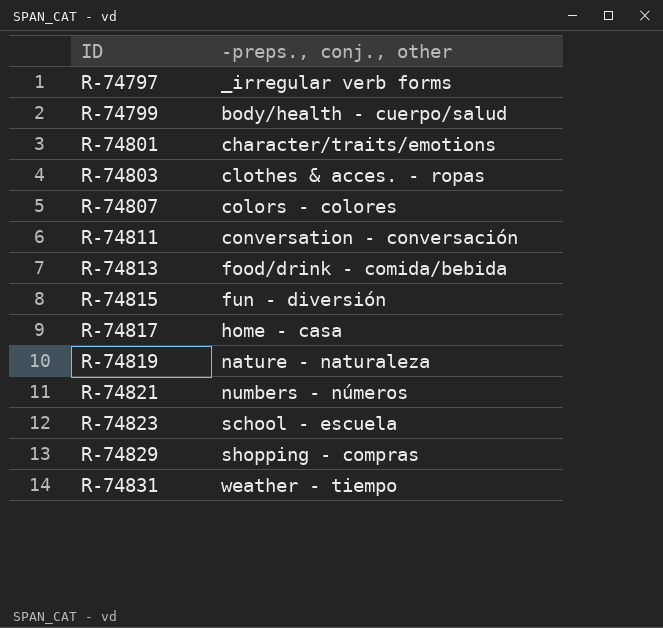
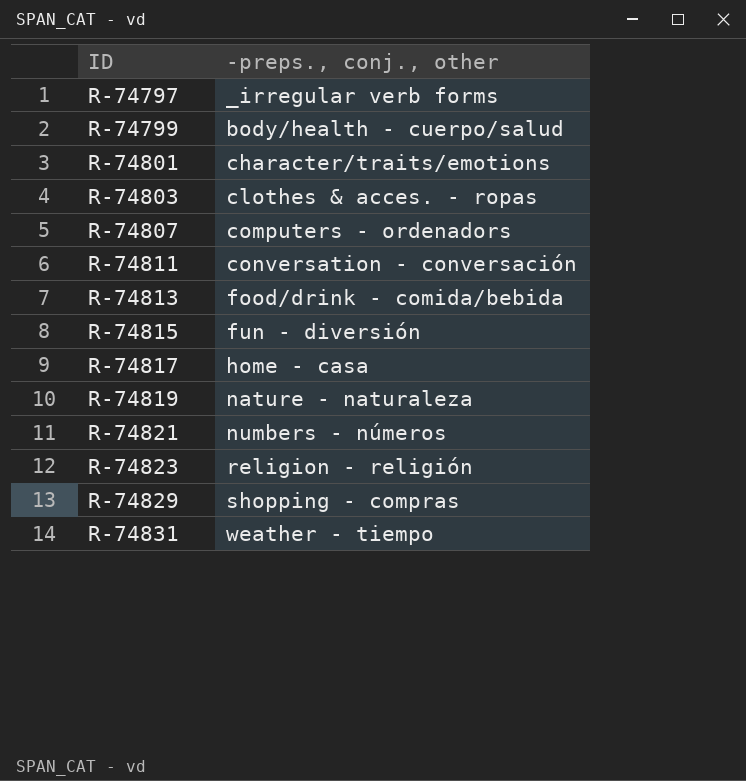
R-74807 | -preps., conj., other: colors - colores -> computers - ordenadors
R-74823 | -preps., conj., other: school - escuela -> religion - religión

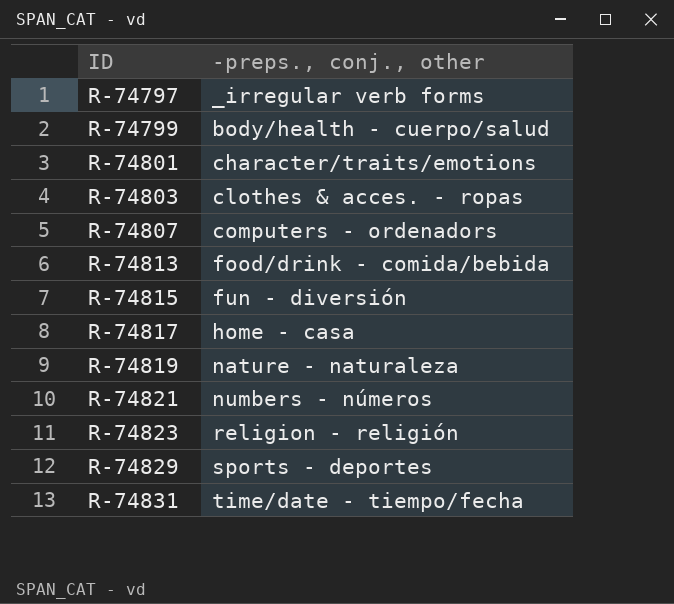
row R-74811: conversation - conversación -> none
R-74829 | -preps., conj., other: shopping - compras -> sports - deportes
R-74831 | -preps., conj., other: weather - tiempo -> time/date - tiempo/fecha

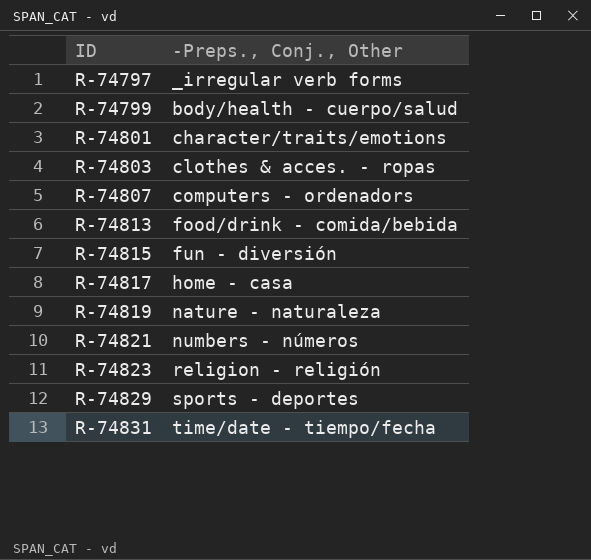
column name: -preps., conj., other -> -Preps., Conj., Other

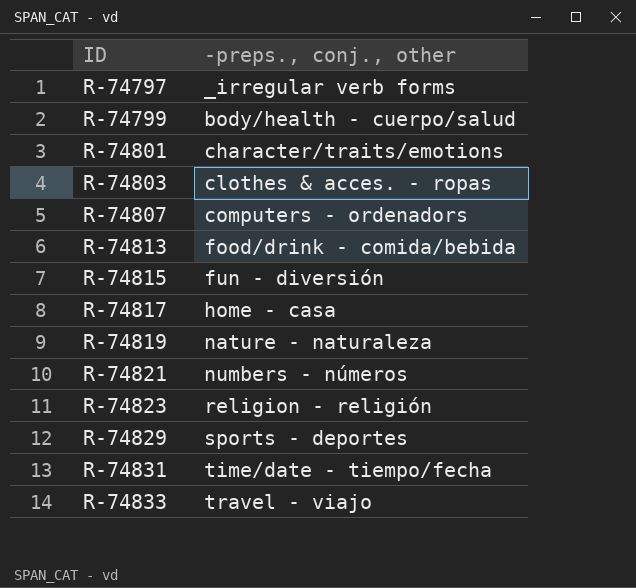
column name: -Preps., Conj., Other -> -preps., conj., other
row R-74833: none -> travel - viajo

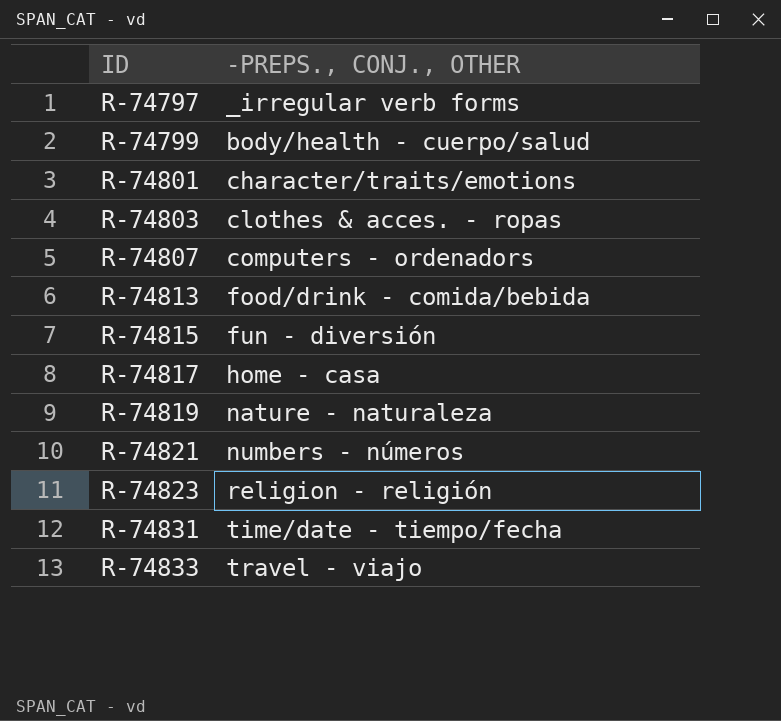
column name: -preps., conj., other -> -PREPS., CONJ., OTHER
row R-74829: sports - deportes -> none

